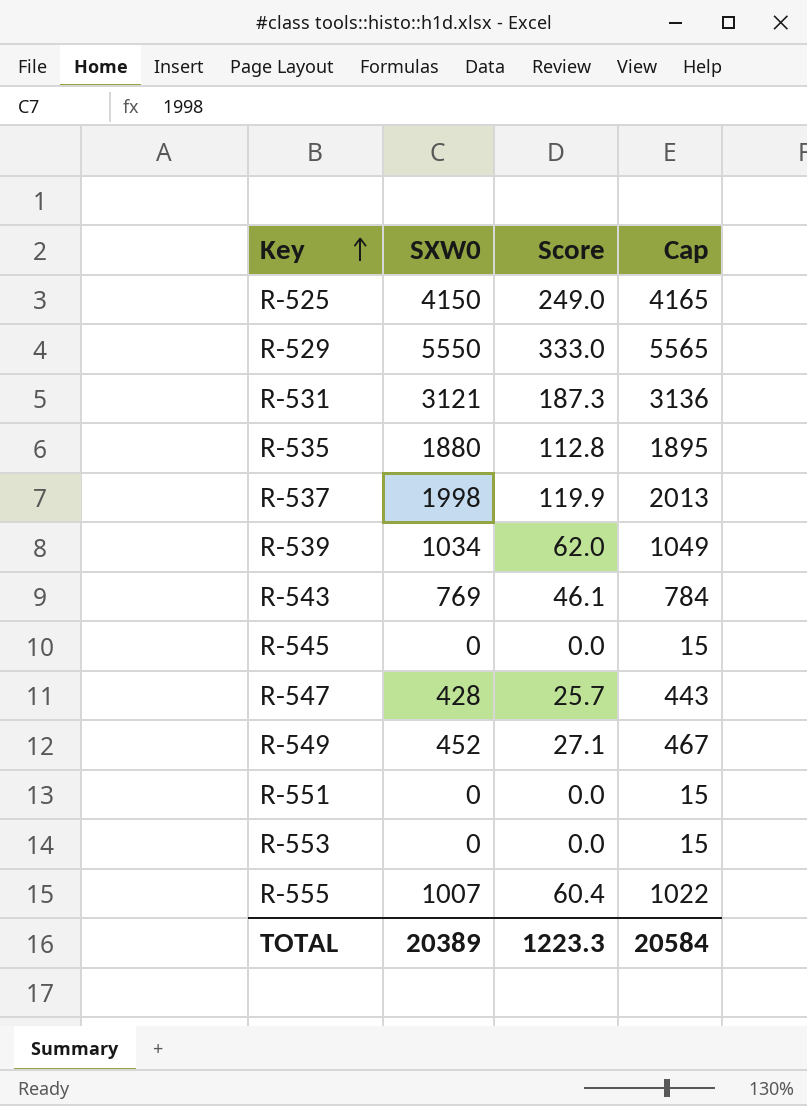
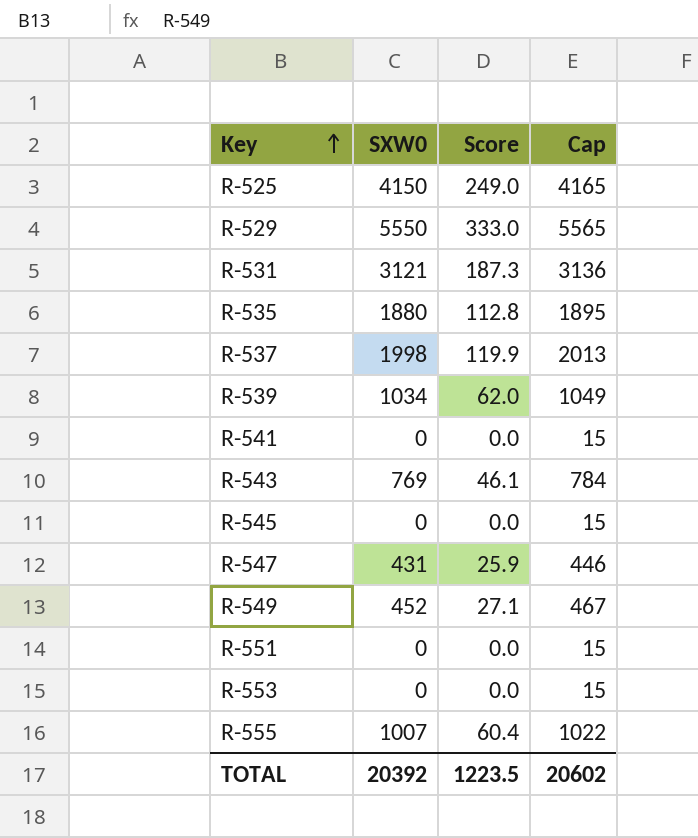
row R-541: none -> 0 | 0.0 | 15
R-547 | SXW0: 428 -> 431
R-547 | Score: 25.7 -> 25.9
R-547 | Cap: 443 -> 446
TOTAL | SXW0: 20389 -> 20392
TOTAL | Score: 1223.3 -> 1223.5
TOTAL | Cap: 20584 -> 20602

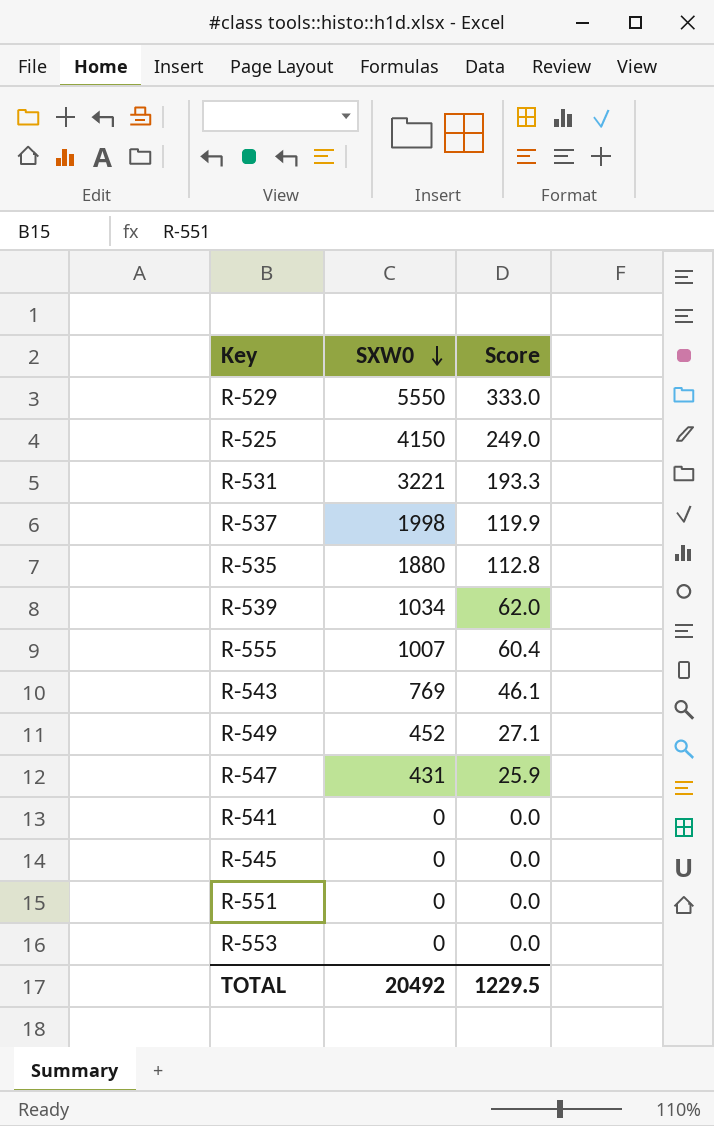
row order: Key ascending -> SXW0 descending
column Cap | formula: [SXW0] + 15 -> none
R-531 | SXW0: 3121 -> 3221
R-531 | Score: 187.3 -> 193.3
TOTAL | SXW0: 20392 -> 20492
TOTAL | Score: 1223.5 -> 1229.5

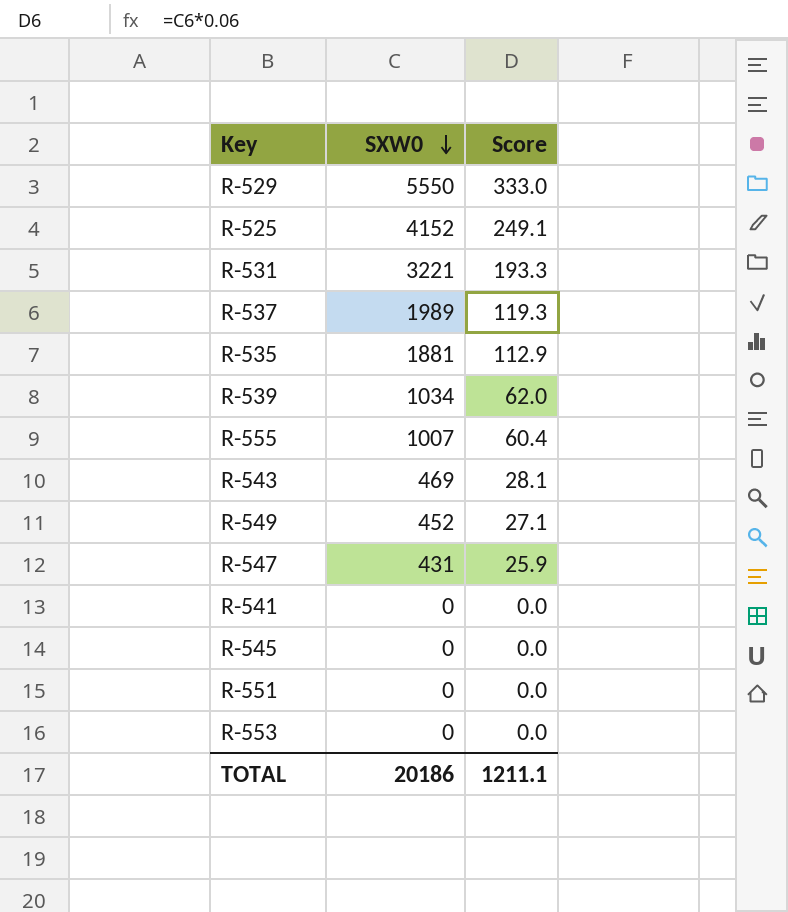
R-525 | SXW0: 4150 -> 4152
R-525 | Score: 249.0 -> 249.1
R-537 | SXW0: 1998 -> 1989
R-537 | Score: 119.9 -> 119.3
R-535 | SXW0: 1880 -> 1881
R-535 | Score: 112.8 -> 112.9
R-543 | SXW0: 769 -> 469
R-543 | Score: 46.1 -> 28.1
TOTAL | SXW0: 20492 -> 20186
TOTAL | Score: 1229.5 -> 1211.1

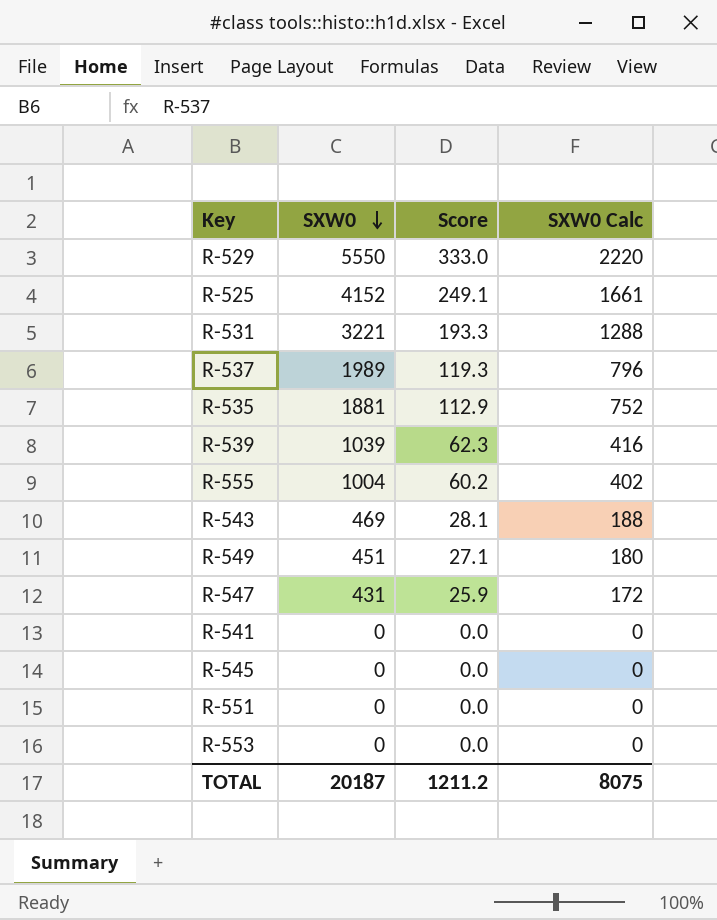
column SXW0 Calc | formula: none -> [SXW0] * 0.4
R-539 | SXW0: 1034 -> 1039
R-539 | Score: 62.0 -> 62.3
R-555 | SXW0: 1007 -> 1004
R-555 | Score: 60.4 -> 60.2
R-549 | SXW0: 452 -> 451
TOTAL | SXW0: 20186 -> 20187
TOTAL | Score: 1211.1 -> 1211.2

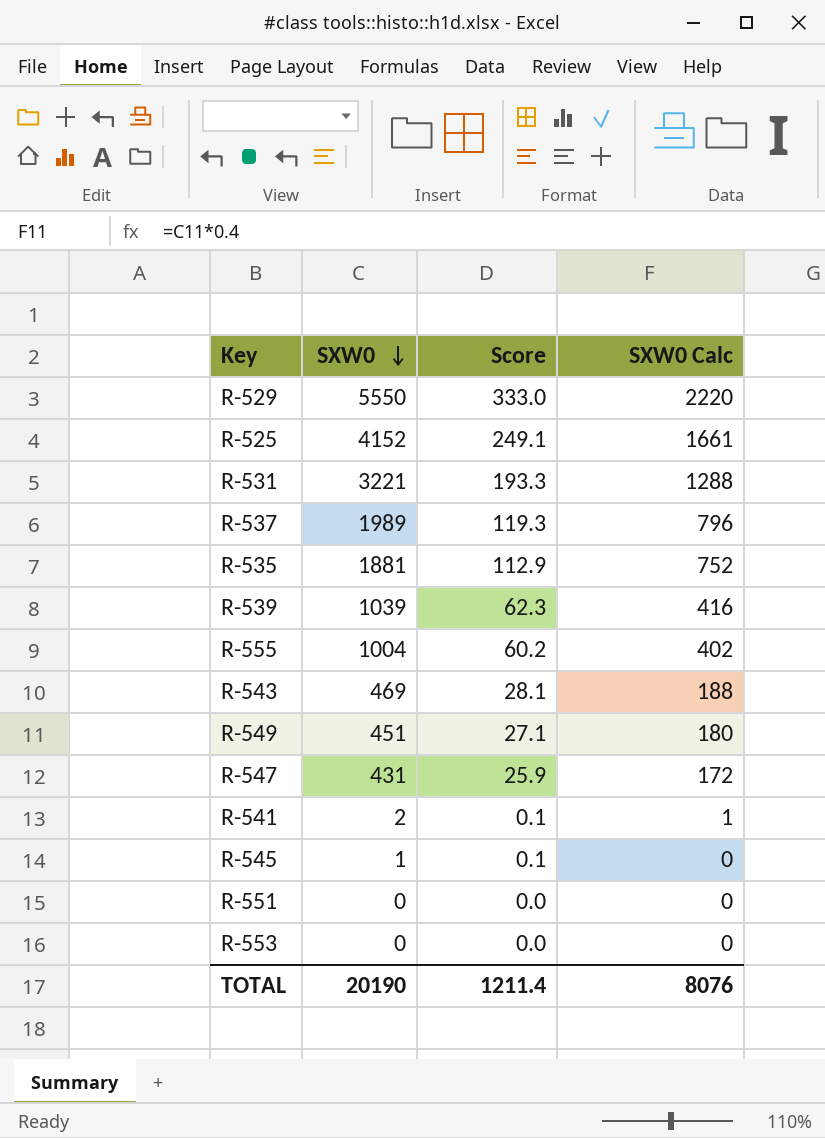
R-541 | SXW0: 0 -> 2
R-541 | Score: 0.0 -> 0.1
R-541 | SXW0 Calc: 0 -> 1
R-545 | SXW0: 0 -> 1
R-545 | Score: 0.0 -> 0.1
TOTAL | SXW0: 20187 -> 20190
TOTAL | Score: 1211.2 -> 1211.4
TOTAL | SXW0 Calc: 8075 -> 8076

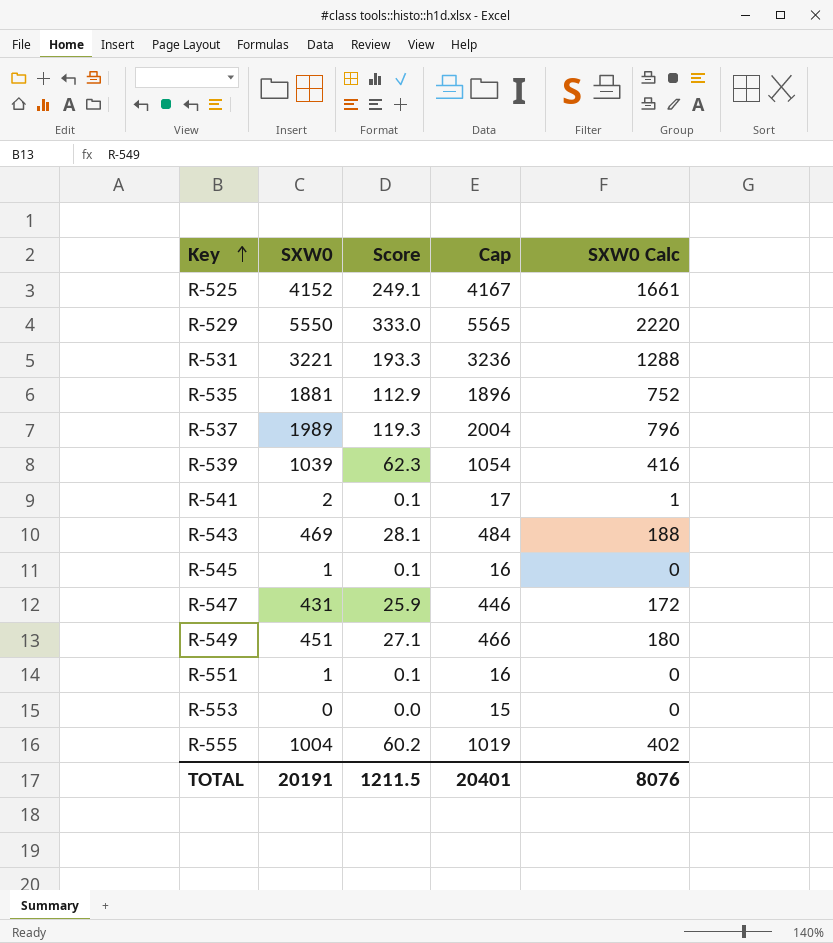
row order: SXW0 descending -> Key ascending
column Cap | formula: none -> [SXW0] + 15
R-551 | SXW0: 0 -> 1
R-551 | Score: 0.0 -> 0.1
TOTAL | SXW0: 20190 -> 20191
TOTAL | Score: 1211.4 -> 1211.5

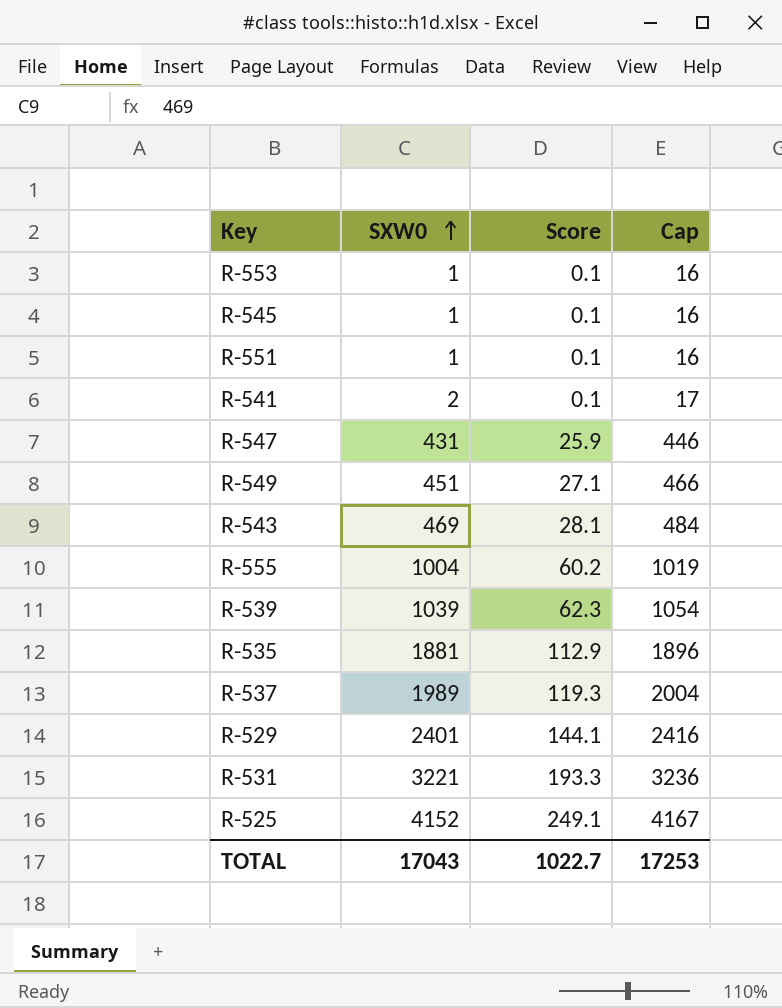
row order: Key ascending -> SXW0 ascending
column SXW0 Calc | formula: [SXW0] * 0.4 -> none
R-553 | SXW0: 0 -> 1
R-553 | Score: 0.0 -> 0.1
R-553 | Cap: 15 -> 16
R-529 | SXW0: 5550 -> 2401
R-529 | Score: 333.0 -> 144.1
R-529 | Cap: 5565 -> 2416
TOTAL | SXW0: 20191 -> 17043
TOTAL | Score: 1211.5 -> 1022.7
TOTAL | Cap: 20401 -> 17253

